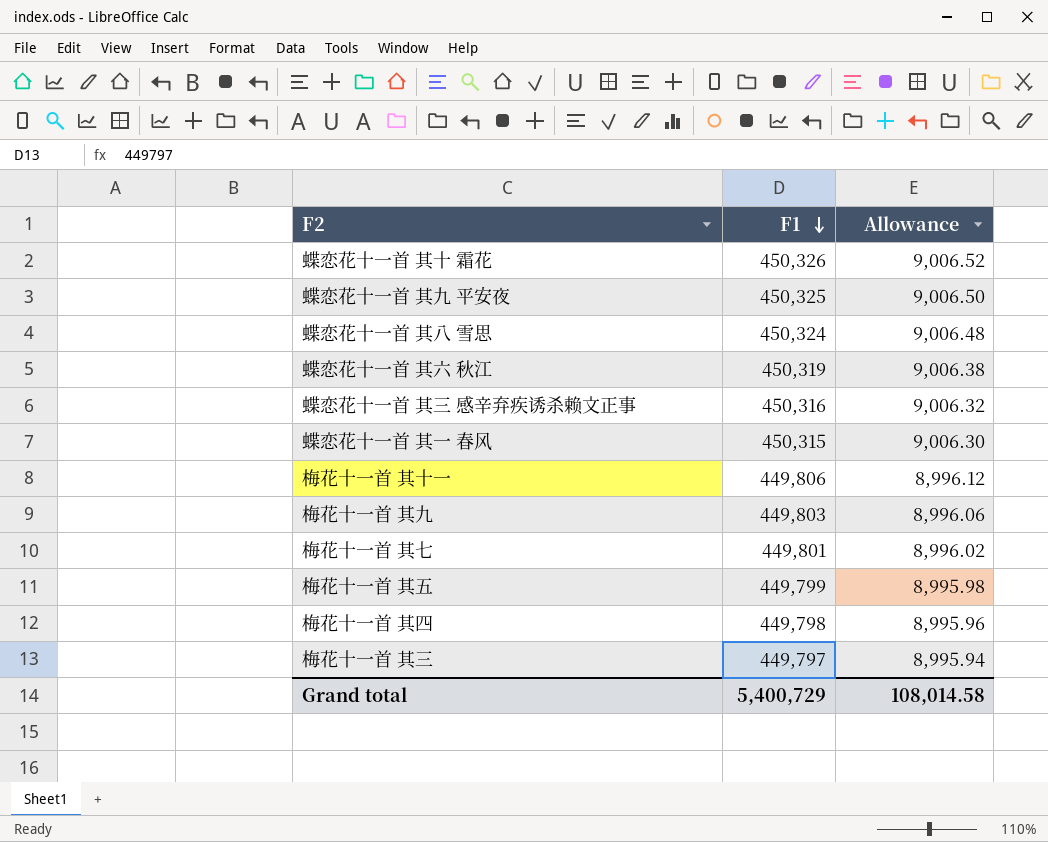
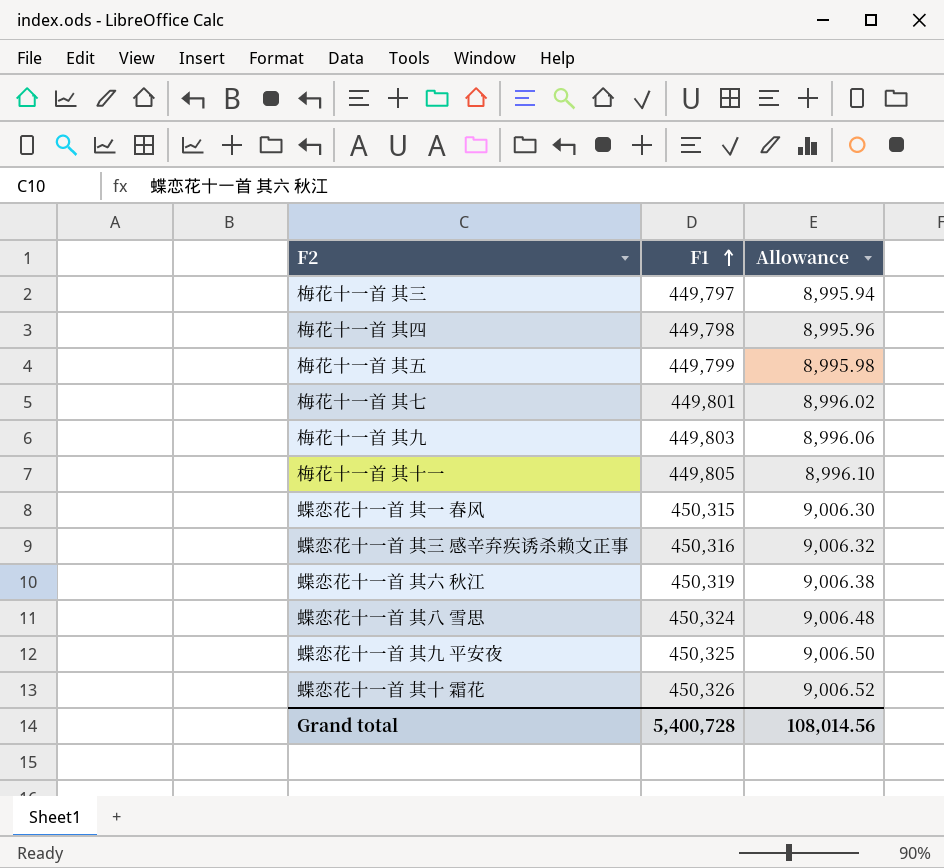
row order: F1 descending -> F1 ascending
梅花十一首 其十一 | F1: 449,806 -> 449,805
梅花十一首 其十一 | Allowance: 8,996.12 -> 8,996.10
Grand total | F1: 5,400,729 -> 5,400,728
Grand total | Allowance: 108,014.58 -> 108,014.56

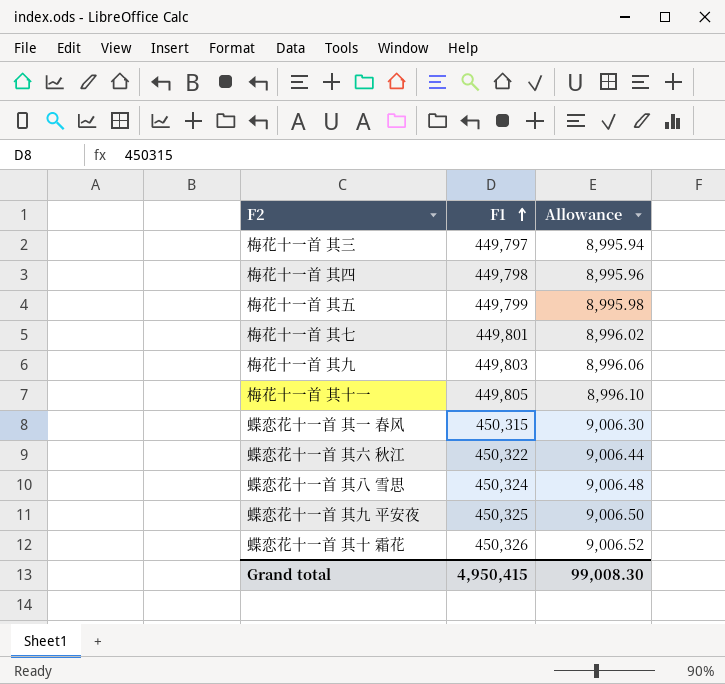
row 蝶恋花十一首 其三 感辛弃疾诱杀赖文正事: 450,316 | 9,006.32 -> none
蝶恋花十一首 其六 秋江 | F1: 450,319 -> 450,322
蝶恋花十一首 其六 秋江 | Allowance: 9,006.38 -> 9,006.44
Grand total | F1: 5,400,728 -> 4,950,415
Grand total | Allowance: 108,014.56 -> 99,008.30

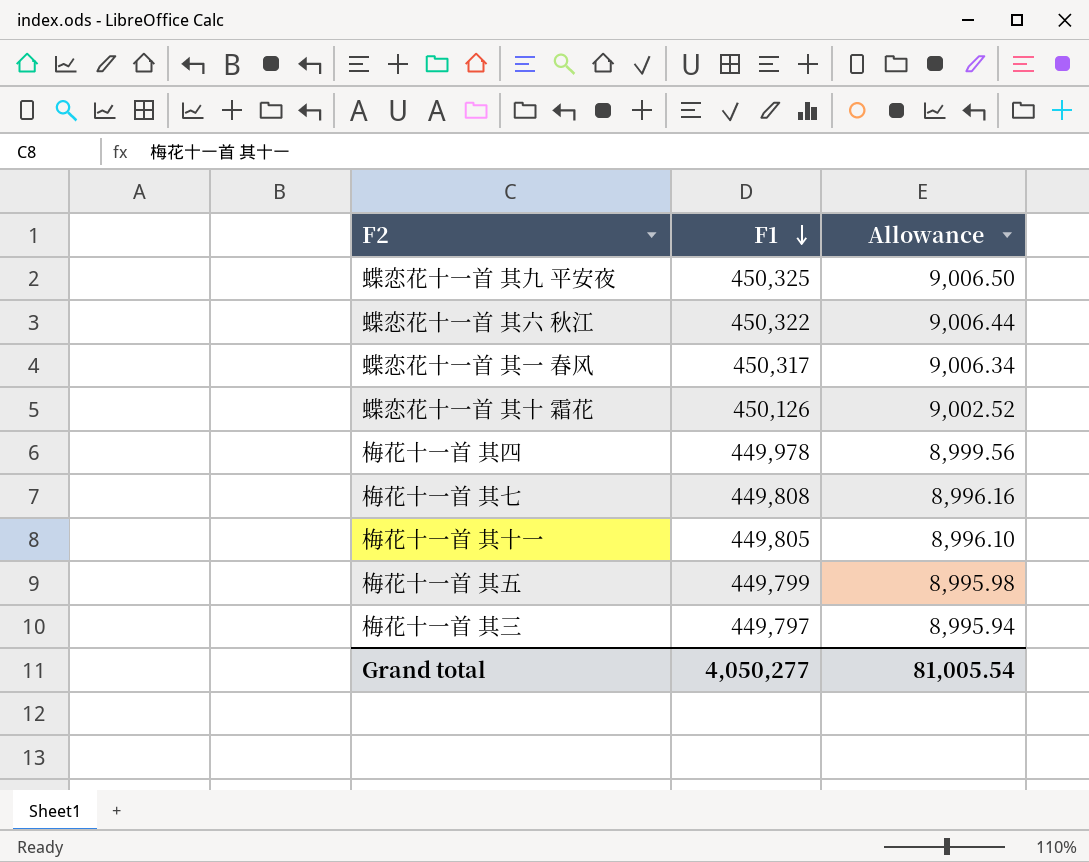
row order: F1 ascending -> F1 descending
row 梅花十一首 其九: 449,803 | 8,996.06 -> none
row 蝶恋花十一首 其八 雪思: 450,324 | 9,006.48 -> none
蝶恋花十一首 其一 春风 | F1: 450,315 -> 450,317
蝶恋花十一首 其一 春风 | Allowance: 9,006.30 -> 9,006.34
蝶恋花十一首 其十 霜花 | F1: 450,326 -> 450,126
蝶恋花十一首 其十 霜花 | Allowance: 9,006.52 -> 9,002.52
梅花十一首 其四 | F1: 449,798 -> 449,978
梅花十一首 其四 | Allowance: 8,995.96 -> 8,999.56
梅花十一首 其七 | F1: 449,801 -> 449,808
梅花十一首 其七 | Allowance: 8,996.02 -> 8,996.16
Grand total | F1: 4,950,415 -> 4,050,277
Grand total | Allowance: 99,008.30 -> 81,005.54

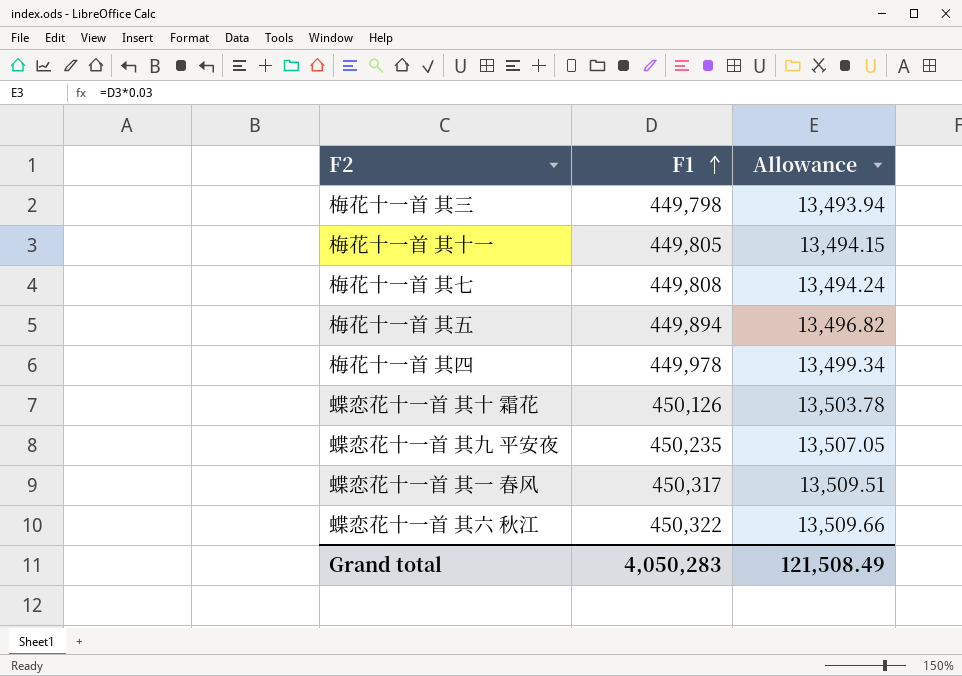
row order: F1 descending -> F1 ascending
column Allowance | formula: [F1] * 0.02 -> [F1] * 0.03
梅花十一首 其三 | F1: 449,797 -> 449,798
梅花十一首 其五 | F1: 449,799 -> 449,894
蝶恋花十一首 其九 平安夜 | F1: 450,325 -> 450,235
Grand total | F1: 4,050,277 -> 4,050,283
Grand total | Allowance: 81,005.54 -> 121,508.49

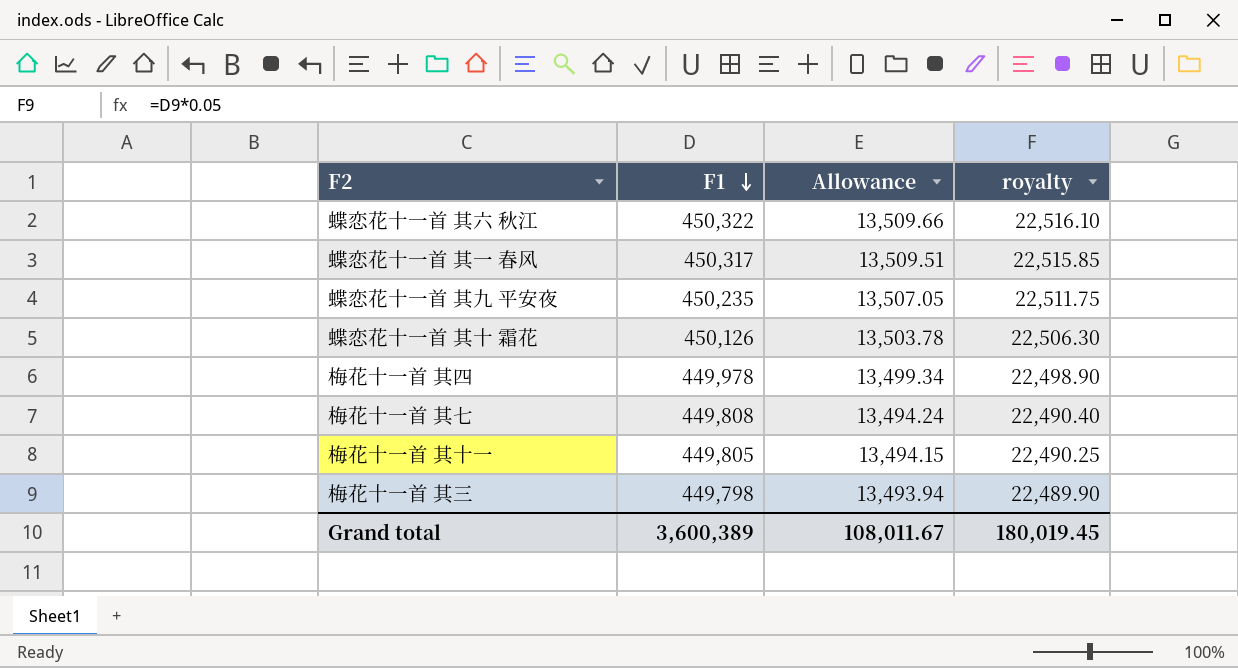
row order: F1 ascending -> F1 descending
column royalty | formula: none -> [F1] * 0.05
row 梅花十一首 其五: 449,894 | 13,496.82 -> none
Grand total | F1: 4,050,283 -> 3,600,389
Grand total | Allowance: 121,508.49 -> 108,011.67

